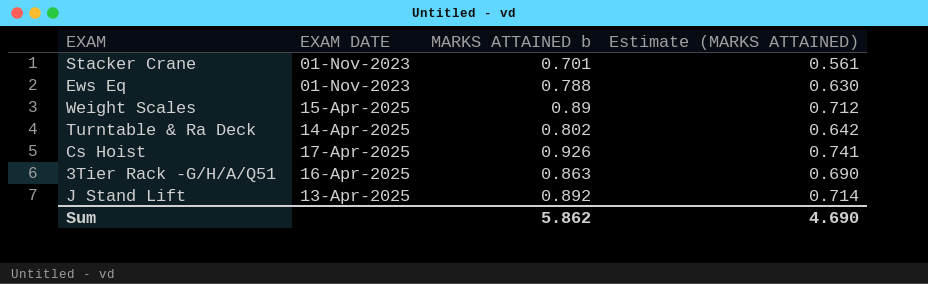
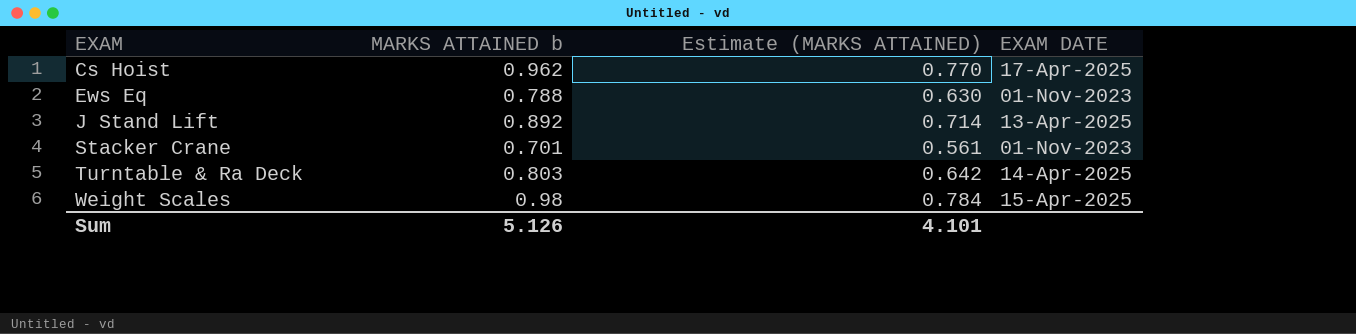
row order: none -> EXAM ascending
column EXAM DATE | position: 2 -> 4
row 3Tier Rack -G/H/A/Q51: 16-Apr-2025 | 0.863 | 0.690 -> none
Cs Hoist | MARKS ATTAINED b: 0.926 -> 0.962
Cs Hoist | Estimate (MARKS ATTAINED): 0.741 -> 0.770
Turntable & Ra Deck | MARKS ATTAINED b: 0.802 -> 0.803
Weight Scales | MARKS ATTAINED b: 0.89 -> 0.98
Weight Scales | Estimate (MARKS ATTAINED): 0.712 -> 0.784
Sum | MARKS ATTAINED b: 5.862 -> 5.126
Sum | Estimate (MARKS ATTAINED): 4.690 -> 4.101

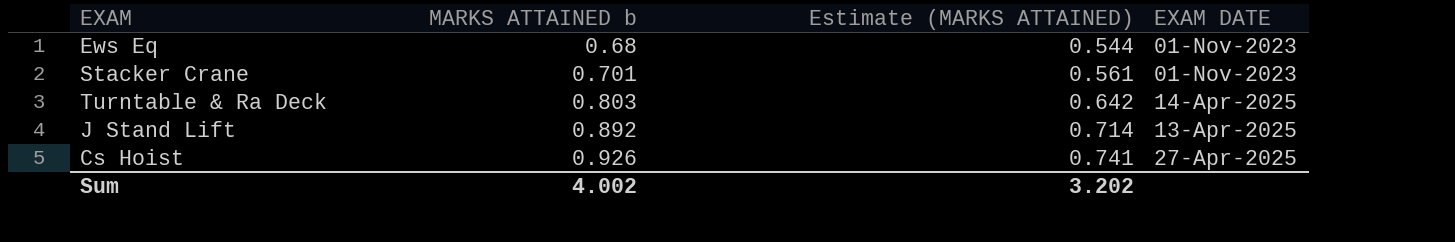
row order: EXAM ascending -> MARKS ATTAINED b ascending
row Weight Scales: 0.98 | 0.784 | 15-Apr-2025 -> none
Ews Eq | MARKS ATTAINED b: 0.788 -> 0.68
Ews Eq | Estimate (MARKS ATTAINED): 0.630 -> 0.544
Cs Hoist | MARKS ATTAINED b: 0.962 -> 0.926
Cs Hoist | Estimate (MARKS ATTAINED): 0.770 -> 0.741
Cs Hoist | EXAM DATE: 17-Apr-2025 -> 27-Apr-2025
Sum | MARKS ATTAINED b: 5.126 -> 4.002
Sum | Estimate (MARKS ATTAINED): 4.101 -> 3.202

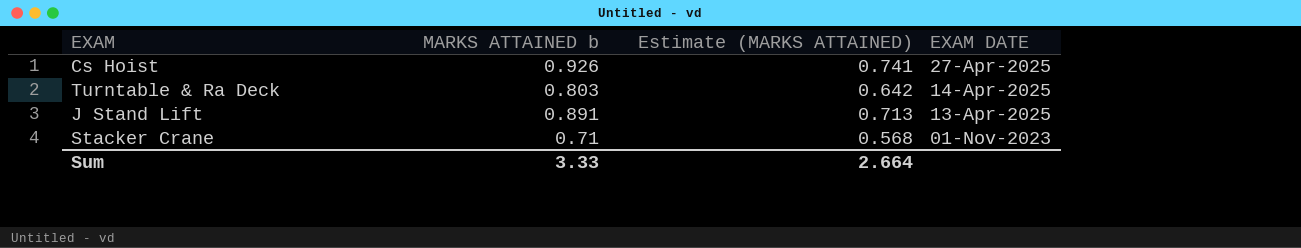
row order: MARKS ATTAINED b ascending -> EXAM DATE descending
row Ews Eq: 0.68 | 0.544 | 01-Nov-2023 -> none
J Stand Lift | MARKS ATTAINED b: 0.892 -> 0.891
J Stand Lift | Estimate (MARKS ATTAINED): 0.714 -> 0.713
Stacker Crane | MARKS ATTAINED b: 0.701 -> 0.71
Stacker Crane | Estimate (MARKS ATTAINED): 0.561 -> 0.568
Sum | MARKS ATTAINED b: 4.002 -> 3.33
Sum | Estimate (MARKS ATTAINED): 3.202 -> 2.664

